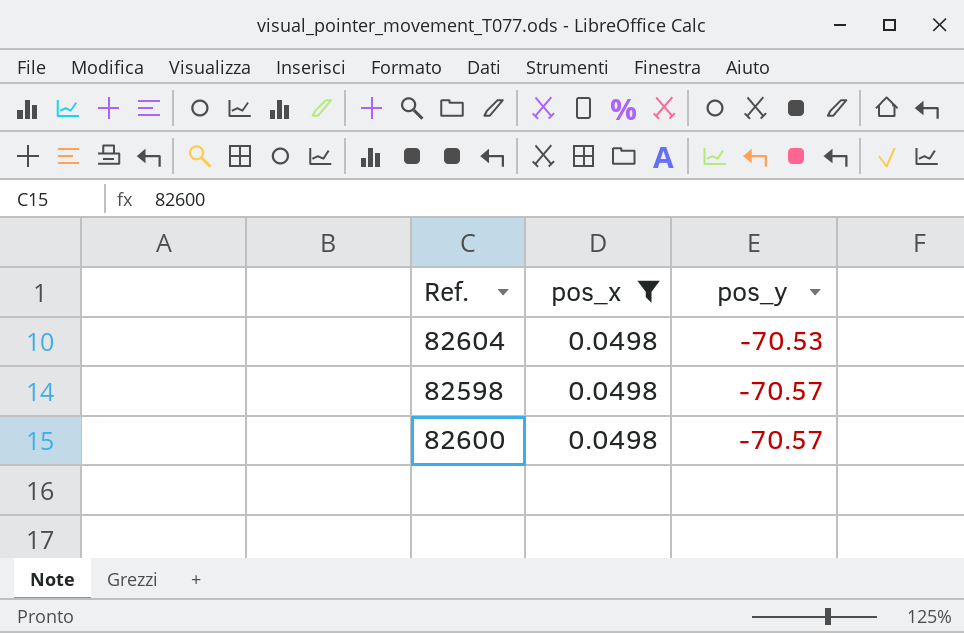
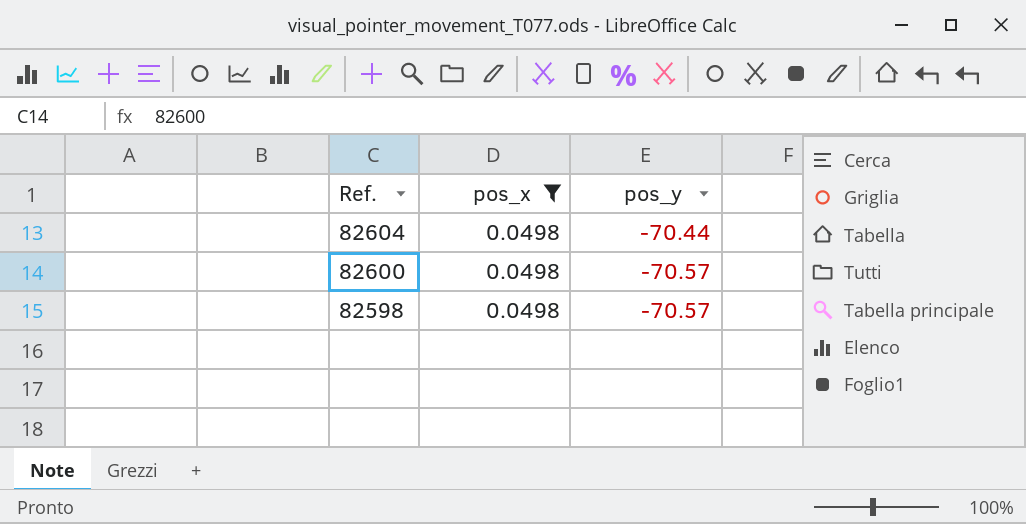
row order: pos_y descending -> Ref. descending
82604 | pos_y: -70.53 -> -70.44

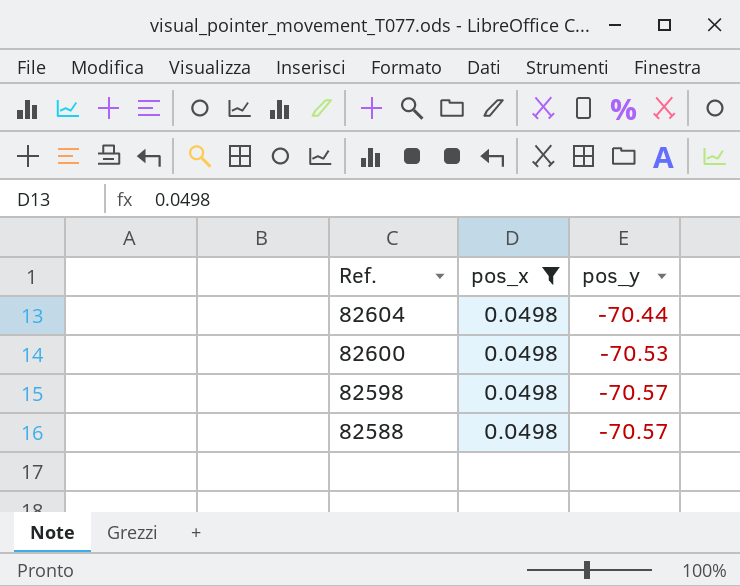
82600 | pos_y: -70.57 -> -70.53
row 82588: none -> 0.0498 | -70.57

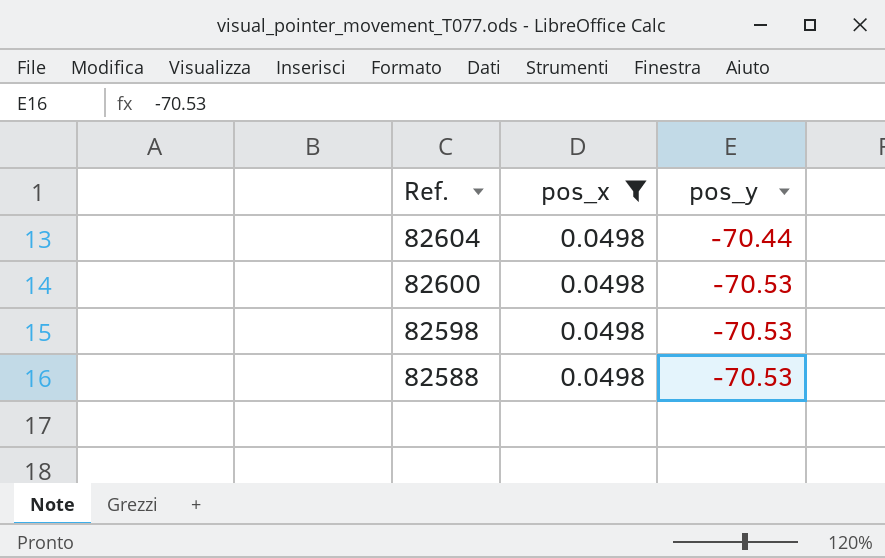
82598 | pos_y: -70.57 -> -70.53
82588 | pos_y: -70.57 -> -70.53

